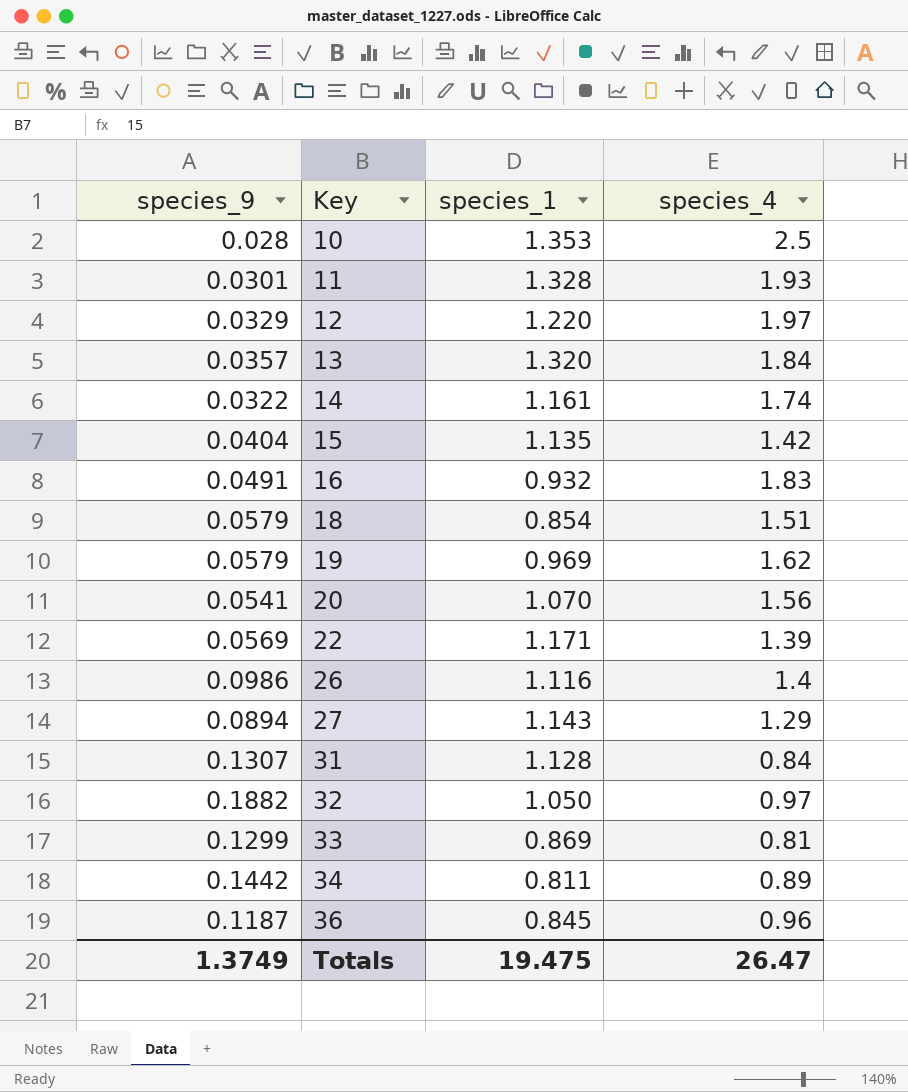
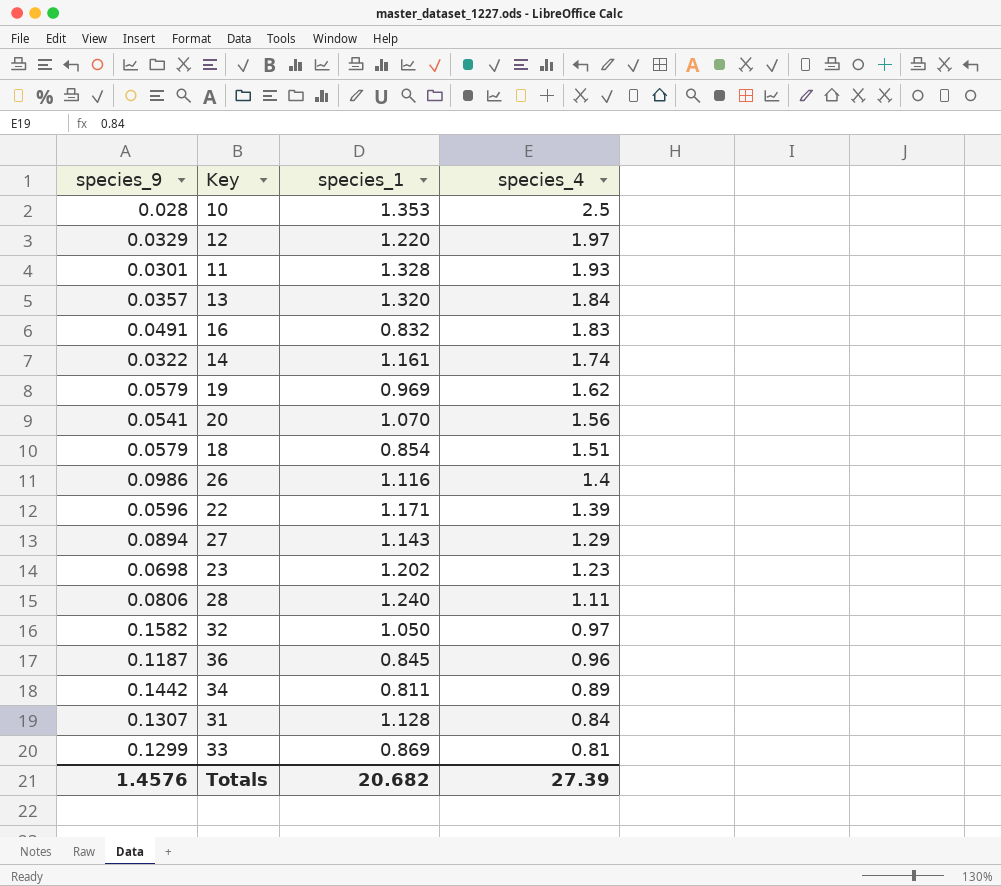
row order: Key ascending -> species_4 descending
row 15: 0.0404 | 1.135 | 1.42 -> none
16 | species_1: 0.932 -> 0.832
22 | species_9: 0.0569 -> 0.0596
row 23: none -> 0.0698 | 1.202 | 1.23
row 28: none -> 0.0806 | 1.240 | 1.11
32 | species_9: 0.1882 -> 0.1582
Totals | species_9: 1.3749 -> 1.4576
Totals | species_1: 19.475 -> 20.682
Totals | species_4: 26.47 -> 27.39

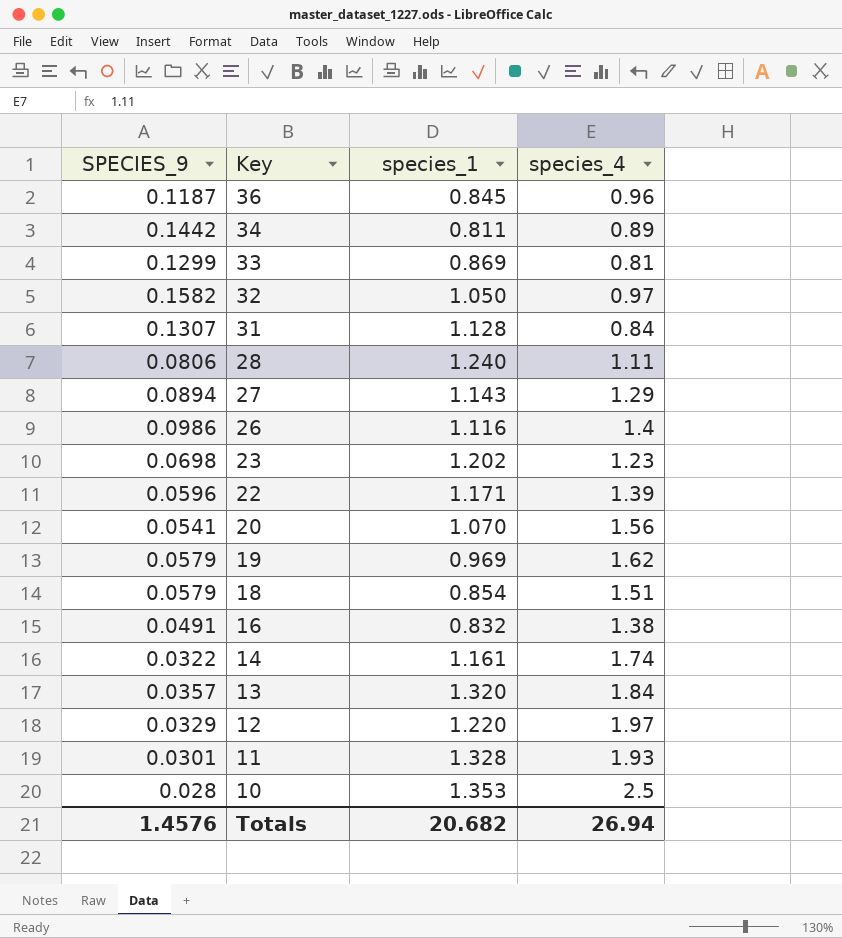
row order: species_4 descending -> Key descending
column name: species_9 -> SPECIES_9
16 | species_4: 1.83 -> 1.38
Totals | species_4: 27.39 -> 26.94

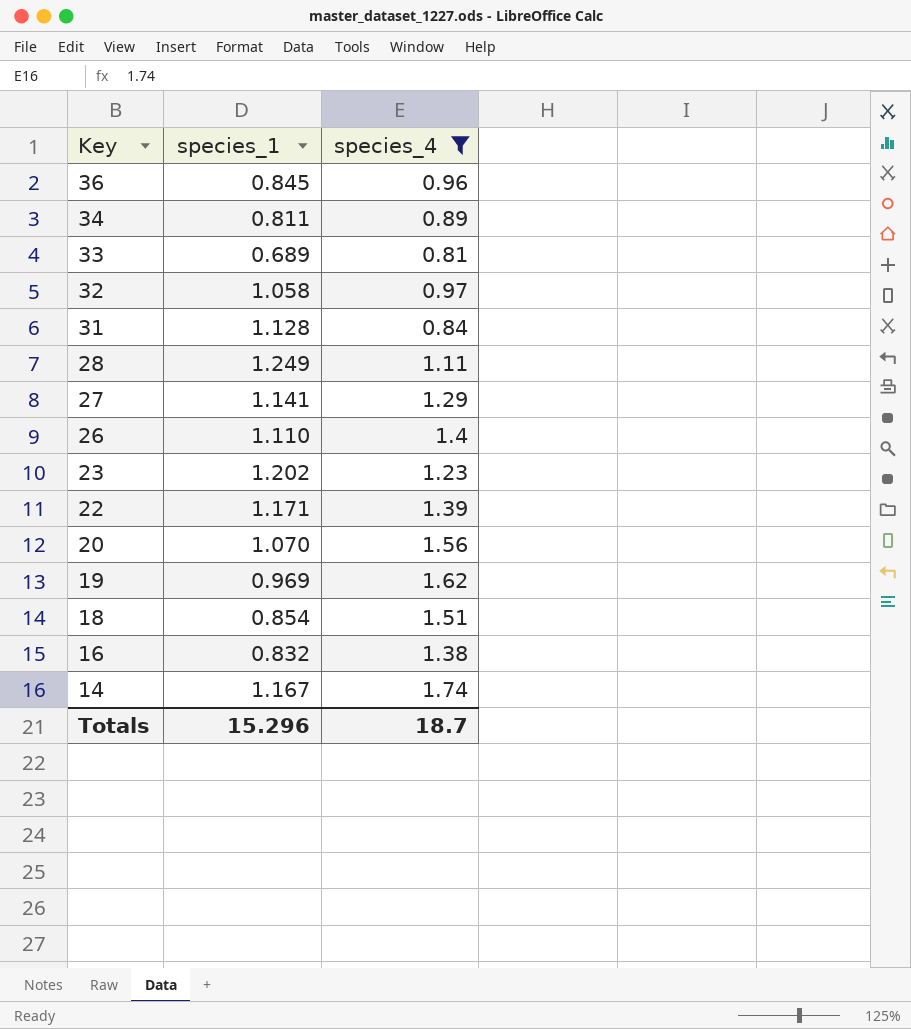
filter: none -> species_4 <= 1.74
column SPECIES_9 | position: 1 -> none
33 | species_1: 0.869 -> 0.689
32 | species_1: 1.050 -> 1.058
28 | species_1: 1.240 -> 1.249
27 | species_1: 1.143 -> 1.141
26 | species_1: 1.116 -> 1.110
14 | species_1: 1.161 -> 1.167
Totals | species_1: 20.682 -> 15.296
Totals | species_4: 26.94 -> 18.7

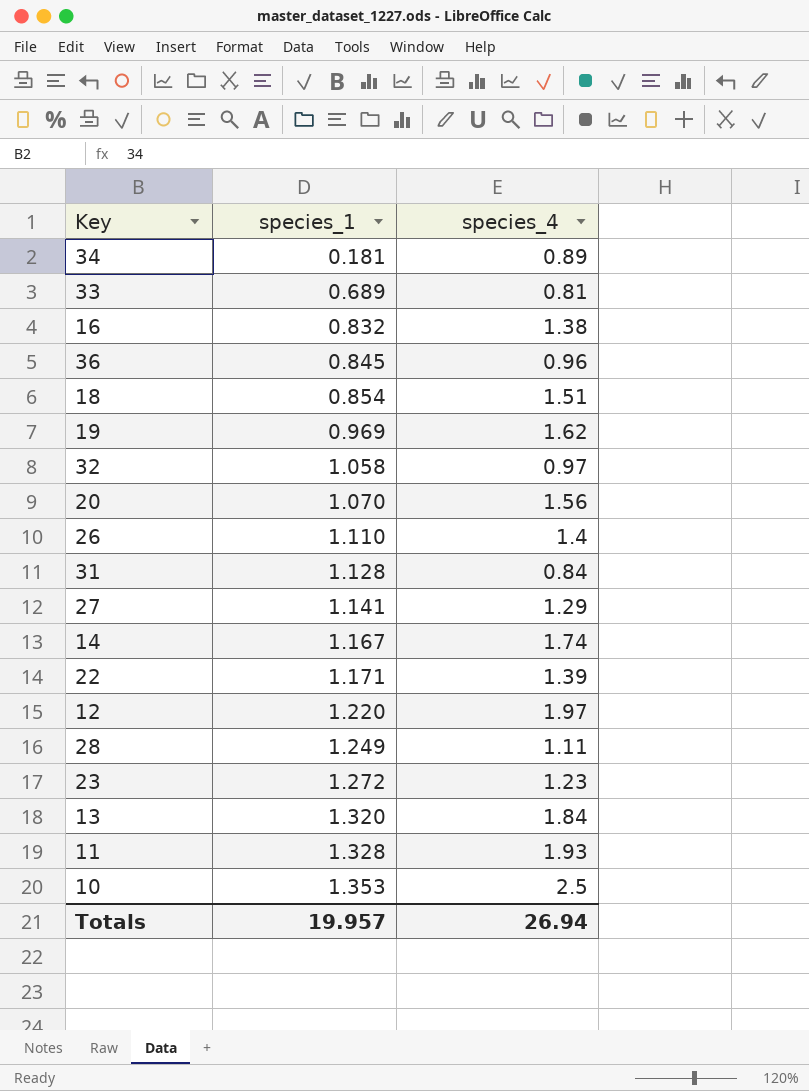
filter: species_4 <= 1.74 -> none
row order: Key descending -> species_1 ascending
34 | species_1: 0.811 -> 0.181
23 | species_1: 1.202 -> 1.272
Totals | species_1: 15.296 -> 19.957
Totals | species_4: 18.7 -> 26.94

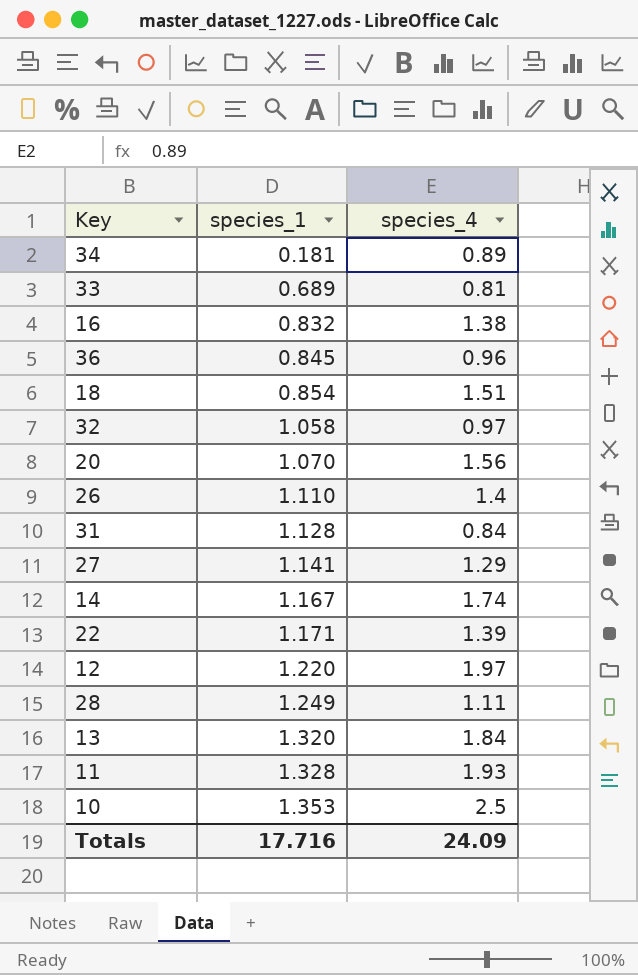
row 19: 0.969 | 1.62 -> none
row 23: 1.272 | 1.23 -> none
Totals | species_1: 19.957 -> 17.716
Totals | species_4: 26.94 -> 24.09

